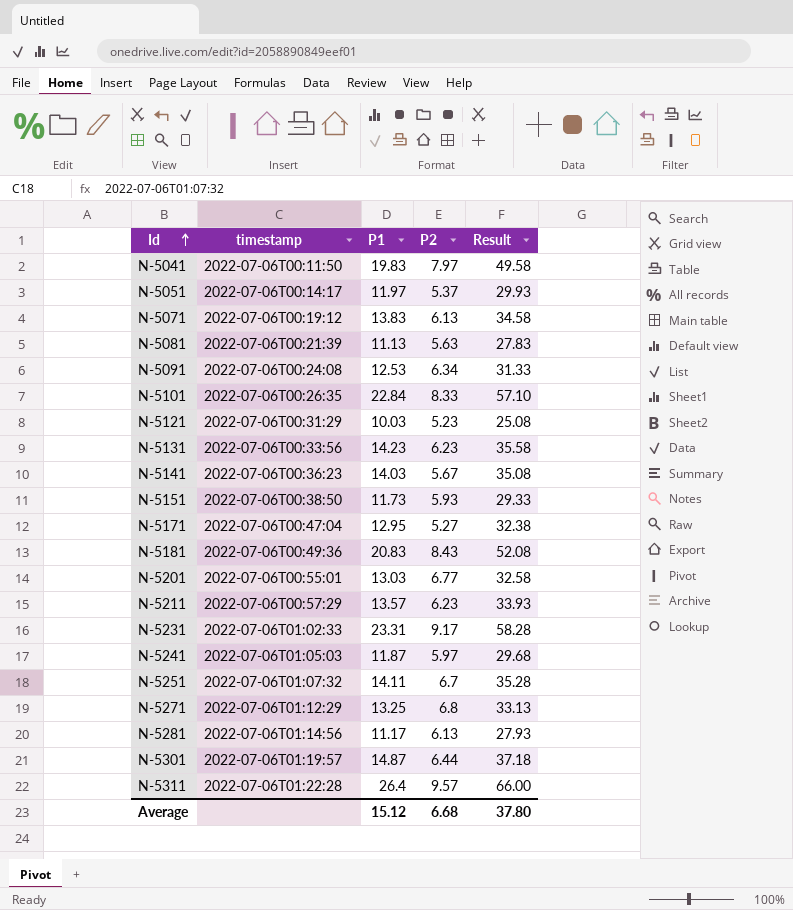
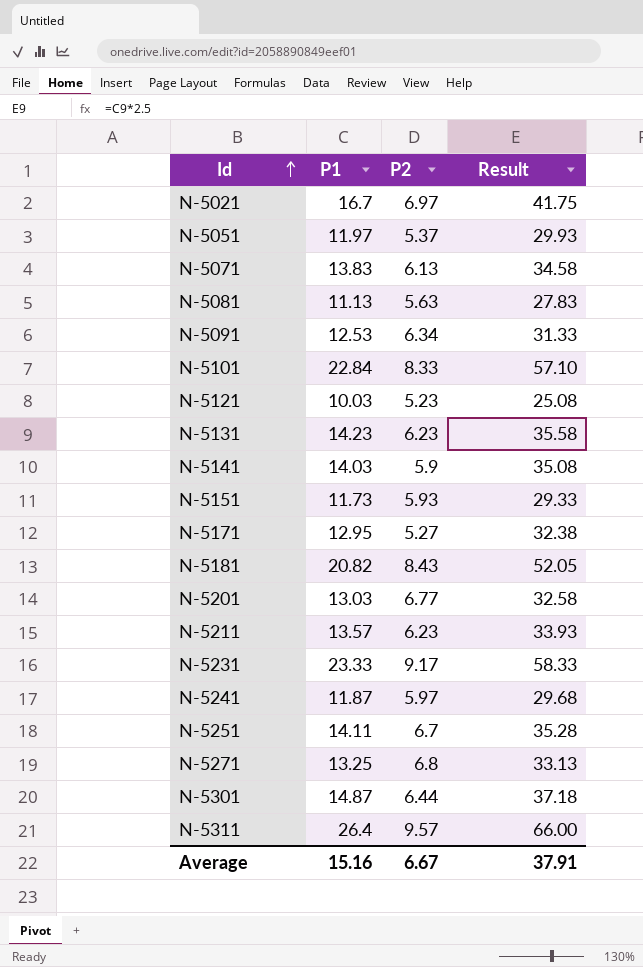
column timestamp | position: 2 -> none
row N-5041: 2022-07-06T00:11:50 | 19.83 | 7.97 | 49.58 -> none
row N-5281: 2022-07-06T01:14:56 | 11.17 | 6.13 | 27.93 -> none
row N-5021: none -> 16.7 | 6.97 | 41.75
N-5141 | P2: 5.67 -> 5.9
N-5181 | P1: 20.83 -> 20.82
N-5181 | Result: 52.08 -> 52.05
N-5231 | P1: 23.31 -> 23.33
N-5231 | Result: 58.28 -> 58.33
Average | P1: 15.12 -> 15.16
Average | P2: 6.68 -> 6.67
Average | Result: 37.80 -> 37.91

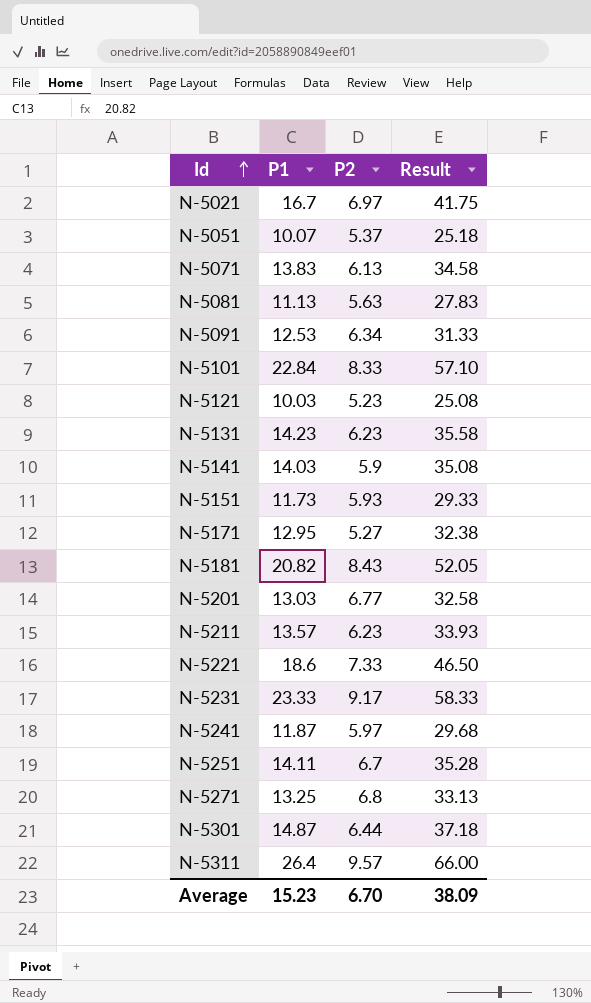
N-5051 | P1: 11.97 -> 10.07
N-5051 | Result: 29.93 -> 25.18
row N-5221: none -> 18.6 | 7.33 | 46.50
Average | P1: 15.16 -> 15.23
Average | P2: 6.67 -> 6.70
Average | Result: 37.91 -> 38.09

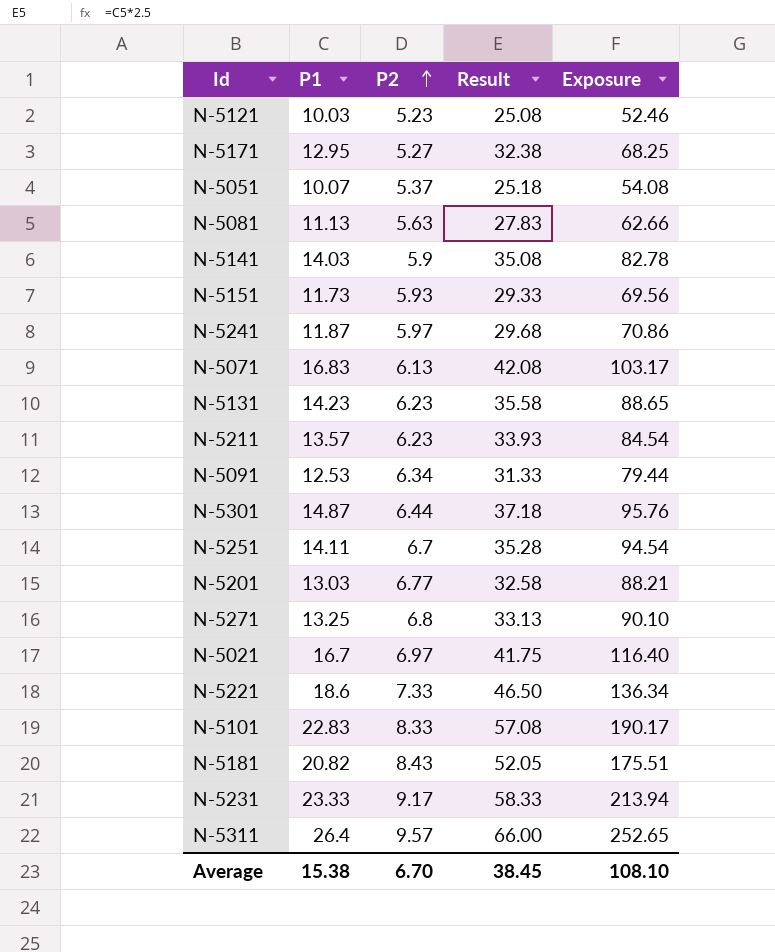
row order: Id ascending -> P2 ascending
column Exposure | formula: none -> [P1] * [P2]
N-5071 | P1: 13.83 -> 16.83
N-5071 | Result: 34.58 -> 42.08
N-5101 | P1: 22.84 -> 22.83
N-5101 | Result: 57.10 -> 57.08
Average | P1: 15.23 -> 15.38
Average | Result: 38.09 -> 38.45

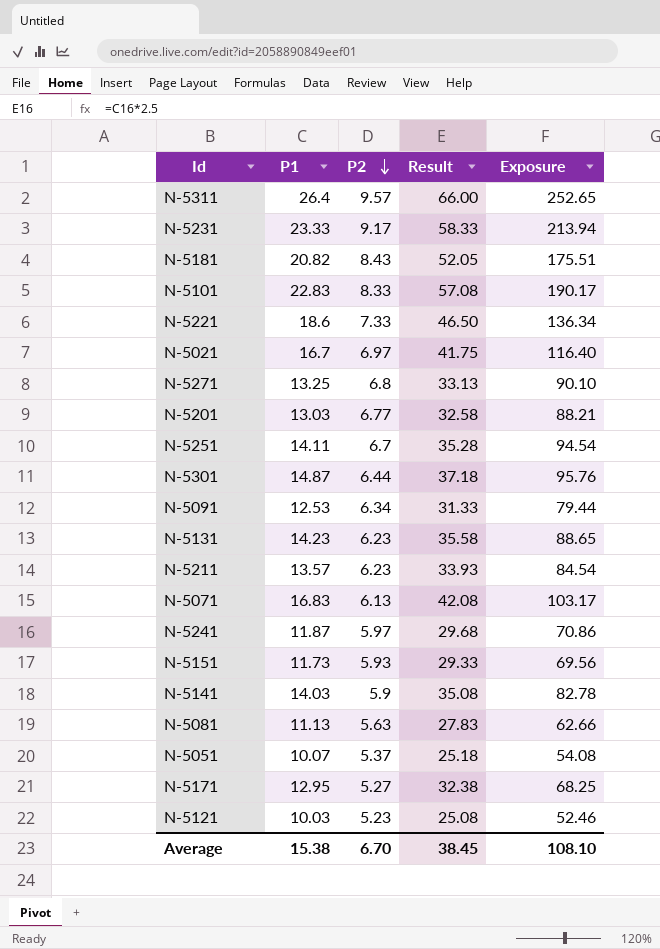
row order: P2 ascending -> P2 descending

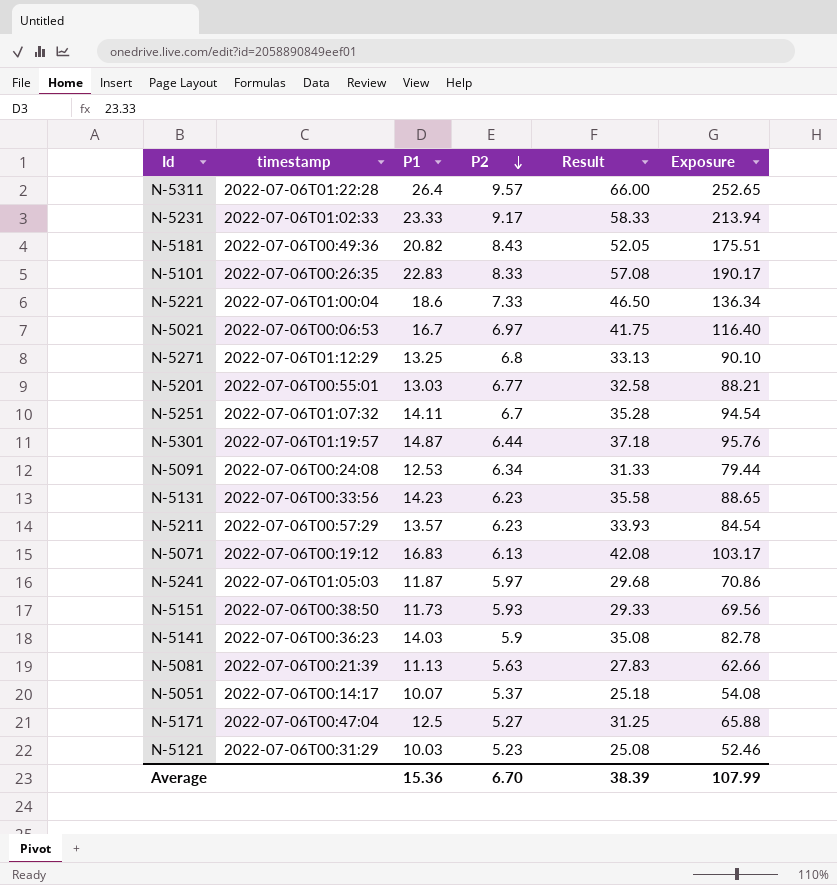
column timestamp | position: none -> 2
N-5171 | P1: 12.95 -> 12.5
N-5171 | Result: 32.38 -> 31.25
N-5171 | Exposure: 68.25 -> 65.88
Average | P1: 15.38 -> 15.36
Average | Result: 38.45 -> 38.39
Average | Exposure: 108.10 -> 107.99

